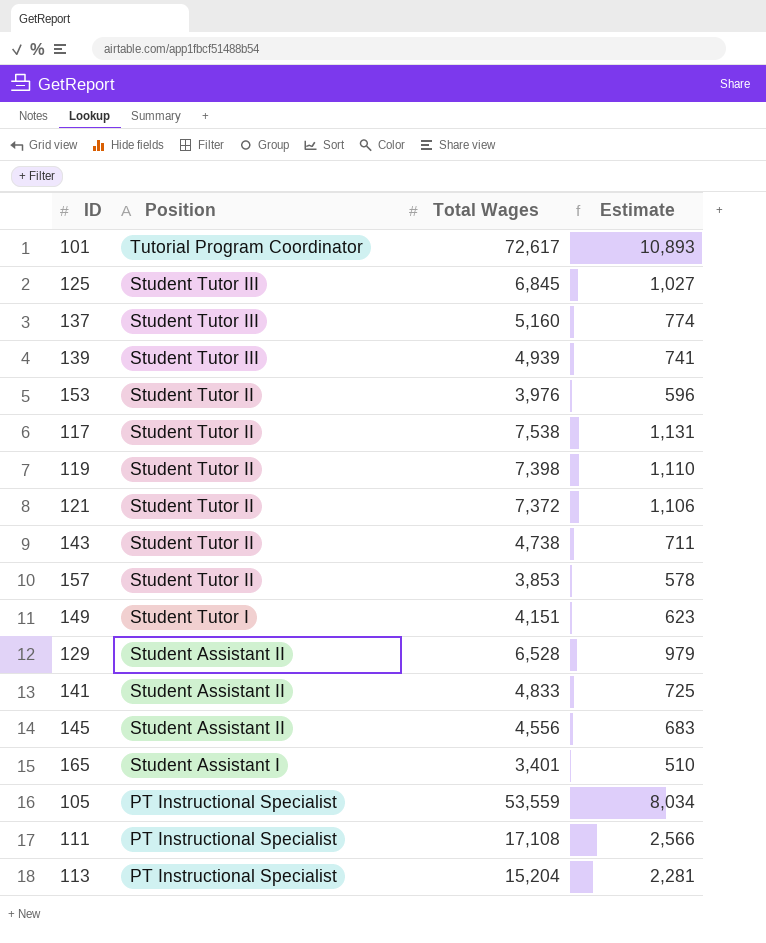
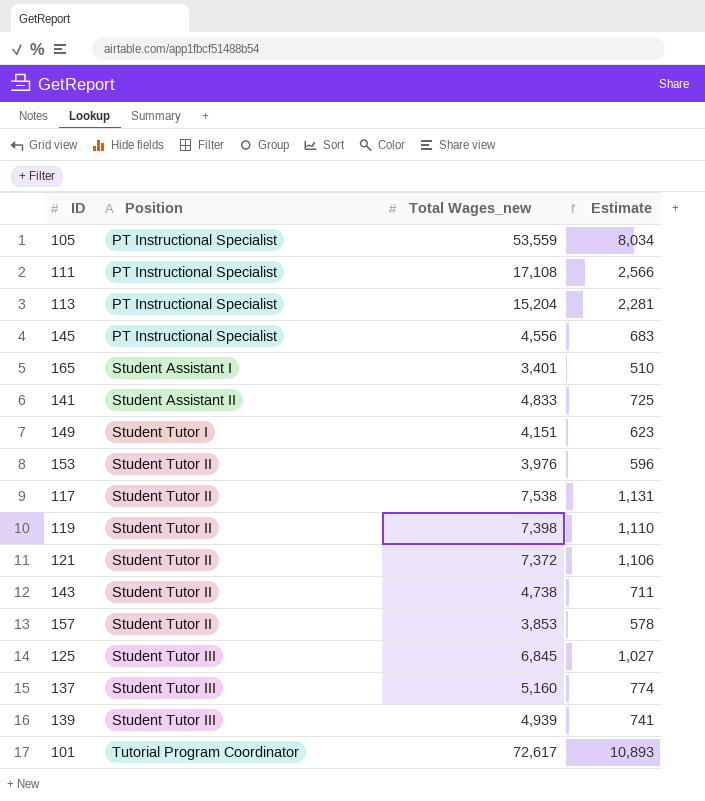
row order: Position descending -> Position ascending
column name: Total Wages -> Total Wages_new
row 129: Student Assistant II | 6,528 | 979 -> none
145 | Position: Student Assistant II -> PT Instructional Specialist

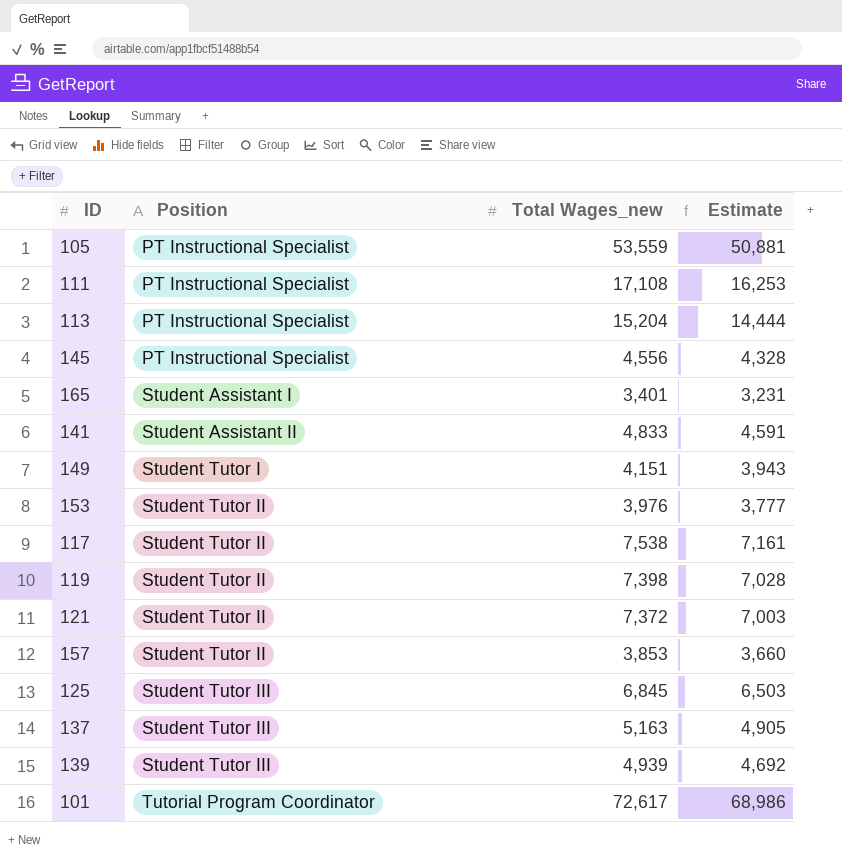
column Estimate | formula: [Total Wages_new] * 0.15 -> [Total Wages_new] * 0.95
row 143: Student Tutor II | 4,738 | 711 -> none
137 | Total Wages_new: 5,160 -> 5,163

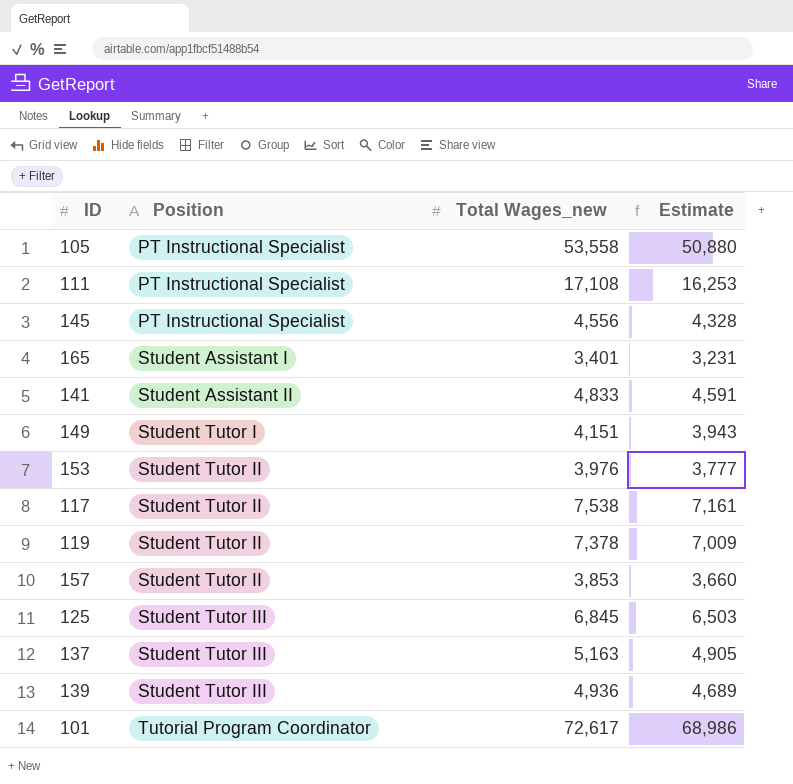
row 113: PT Instructional Specialist | 15,204 | 14,444 -> none
row 121: Student Tutor II | 7,372 | 7,003 -> none
105 | Total Wages_new: 53,559 -> 53,558
105 | Estimate: 50,881 -> 50,880
119 | Total Wages_new: 7,398 -> 7,378
119 | Estimate: 7,028 -> 7,009
139 | Total Wages_new: 4,939 -> 4,936
139 | Estimate: 4,692 -> 4,689

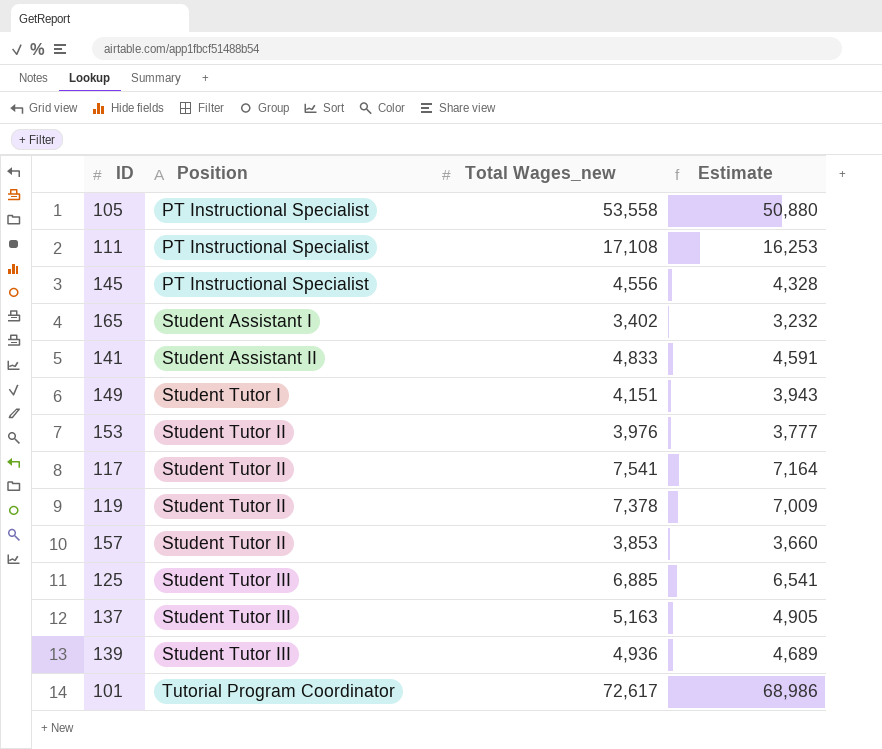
165 | Total Wages_new: 3,401 -> 3,402
165 | Estimate: 3,231 -> 3,232
117 | Total Wages_new: 7,538 -> 7,541
117 | Estimate: 7,161 -> 7,164
125 | Total Wages_new: 6,845 -> 6,885
125 | Estimate: 6,503 -> 6,541

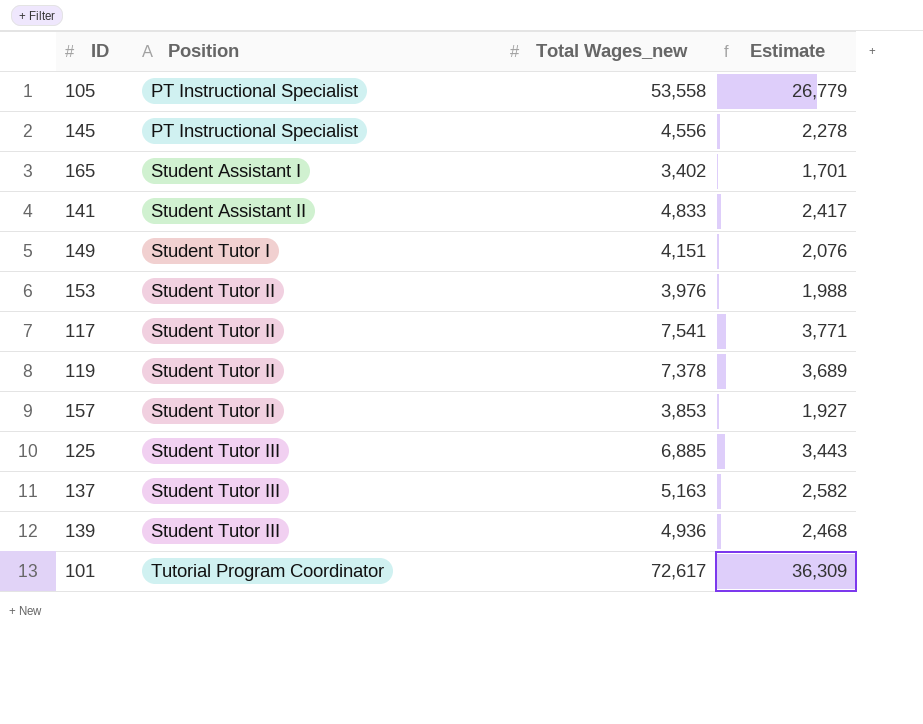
column Estimate | formula: [Total Wages_new] * 0.95 -> [Total Wages_new] * 0.5
row 111: PT Instructional Specialist | 17,108 | 16,253 -> none

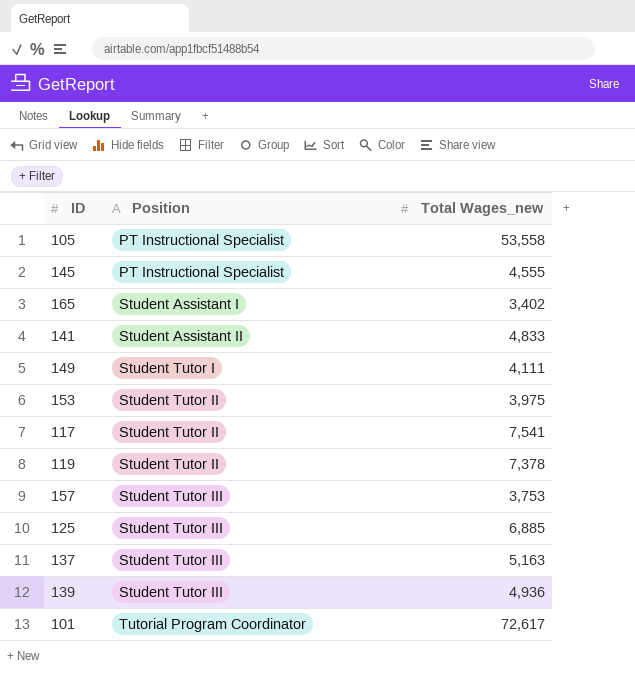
column Estimate | formula: [Total Wages_new] * 0.5 -> none
145 | Total Wages_new: 4,556 -> 4,555
149 | Total Wages_new: 4,151 -> 4,111
153 | Total Wages_new: 3,976 -> 3,975
157 | Position: Student Tutor II -> Student Tutor III
157 | Total Wages_new: 3,853 -> 3,753

